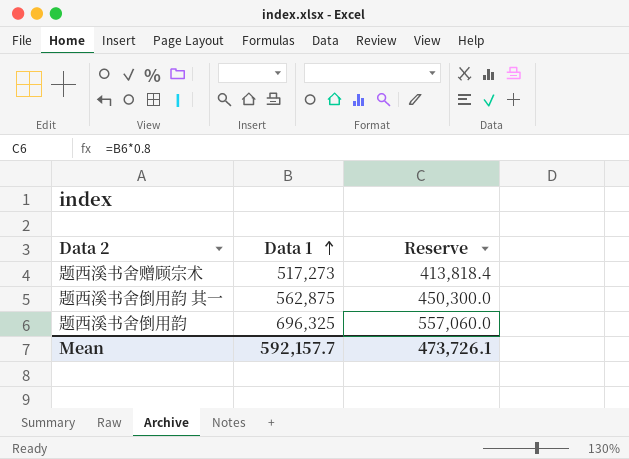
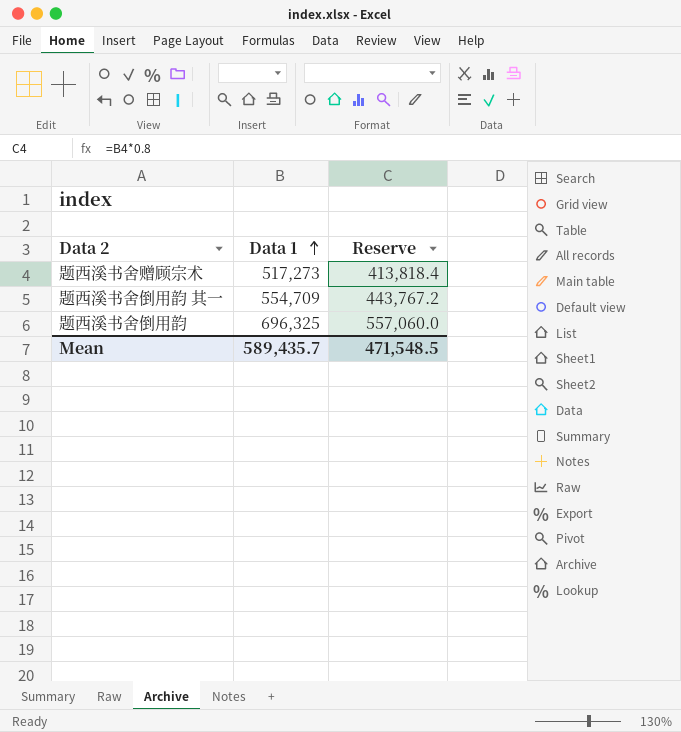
题西溪书舍倒用韵 其一 | Data 1: 562,875 -> 554,709
题西溪书舍倒用韵 其一 | Reserve: 450,300.0 -> 443,767.2
Mean | Data 1: 592,157.7 -> 589,435.7
Mean | Reserve: 473,726.1 -> 471,548.5

